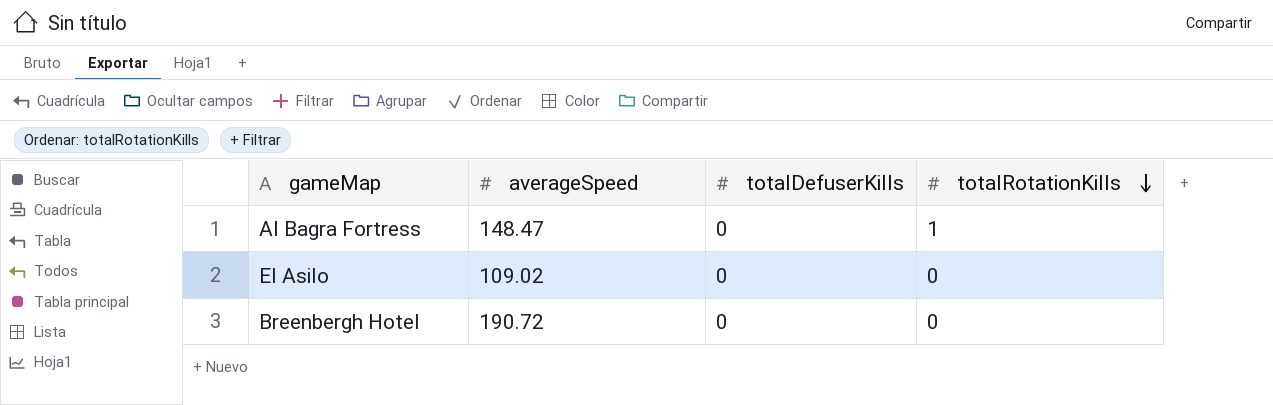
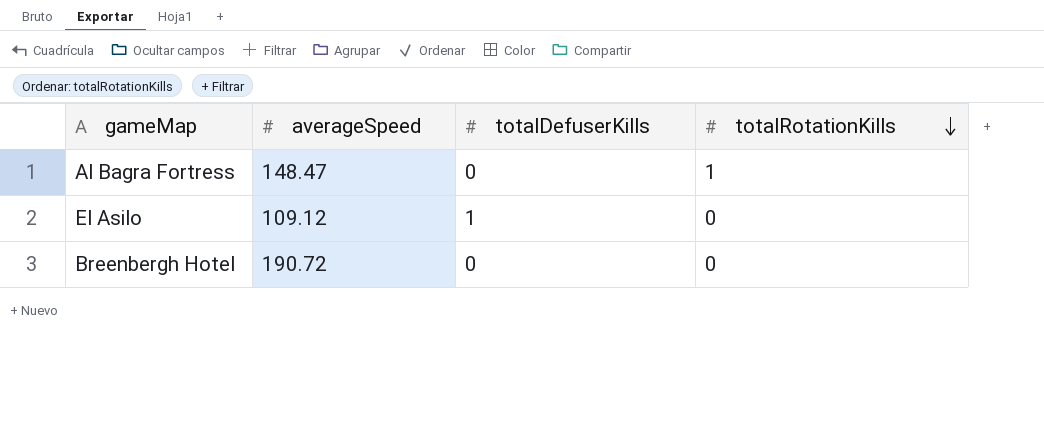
El Asilo | averageSpeed: 109.02 -> 109.12
El Asilo | totalDefuserKills: 0 -> 1

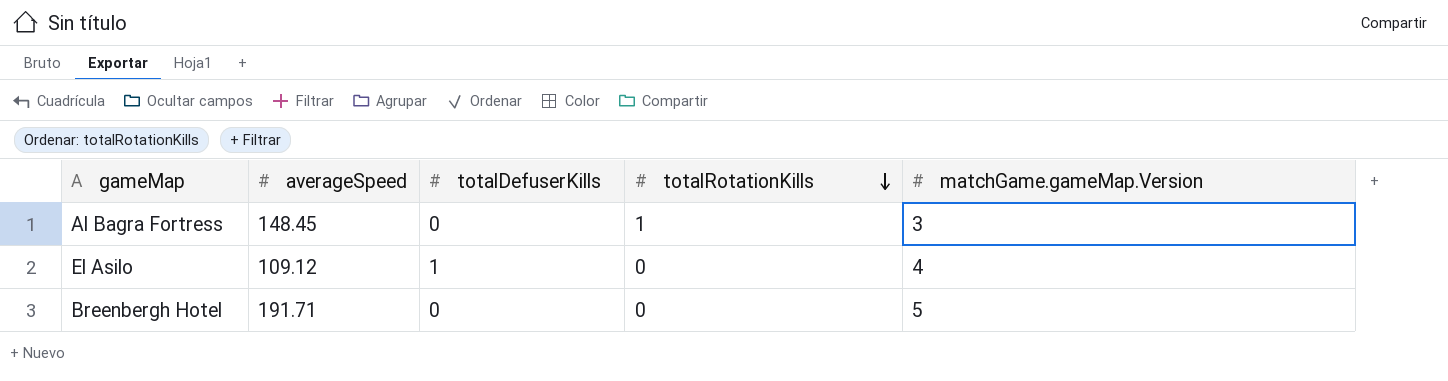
column matchGame.gameMap.Version | position: none -> 5
Al Bagra Fortress | averageSpeed: 148.47 -> 148.45
Breenbergh Hotel | averageSpeed: 190.72 -> 191.71

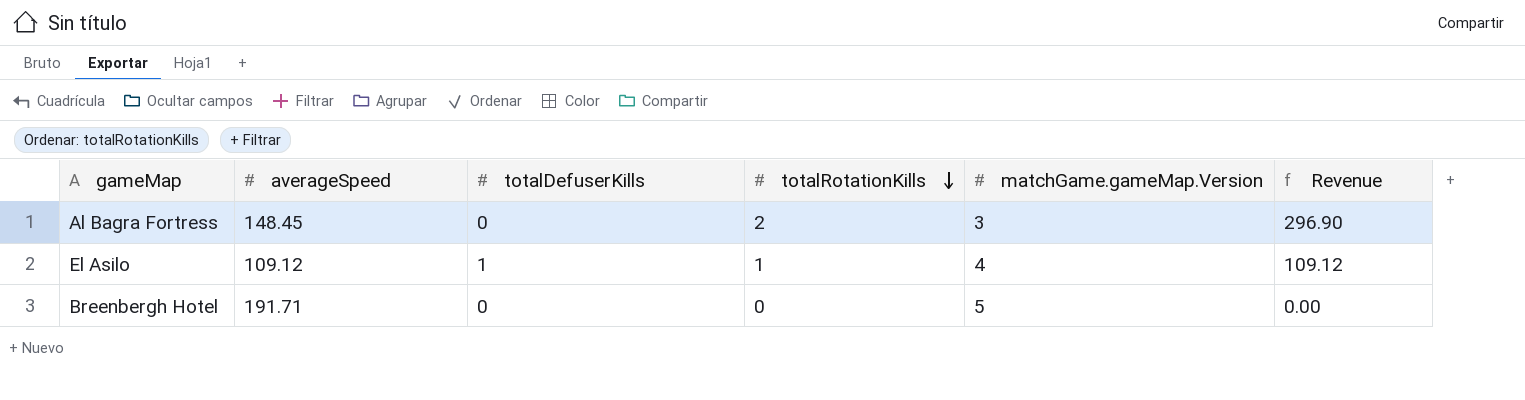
column Revenue | formula: none -> [averageSpeed] * [totalRotationKills]
Al Bagra Fortress | totalRotationKills: 1 -> 2
El Asilo | totalRotationKills: 0 -> 1

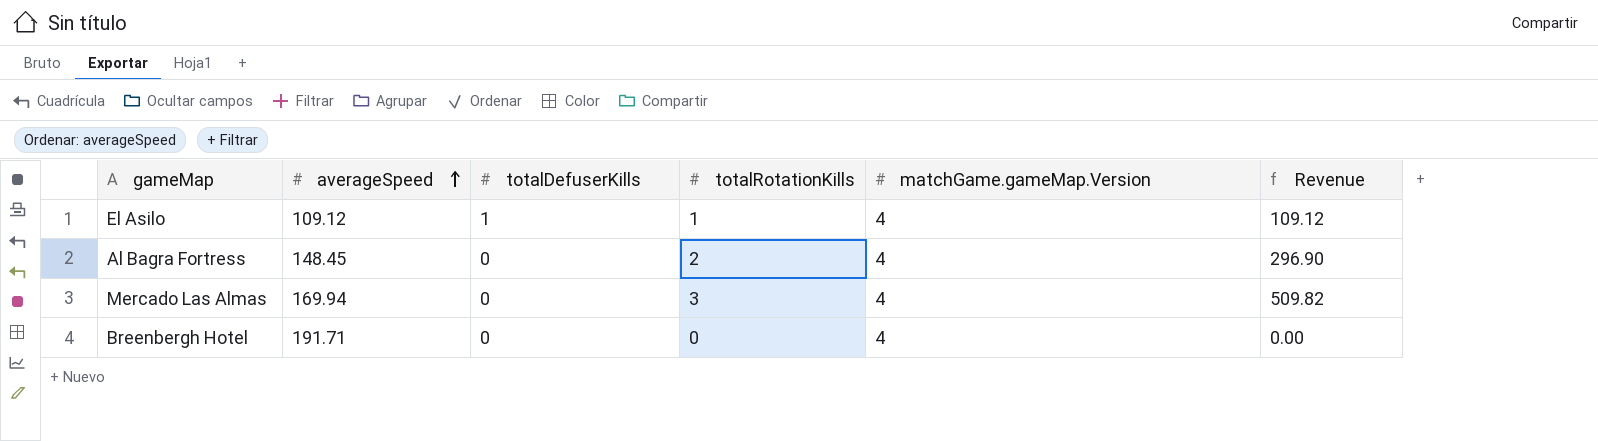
row order: totalRotationKills descending -> averageSpeed ascending
Al Bagra Fortress | matchGame.gameMap.Version: 3 -> 4
row Mercado Las Almas: none -> 169.94 | 0 | 3 | 4 | 509.82
Breenbergh Hotel | matchGame.gameMap.Version: 5 -> 4

